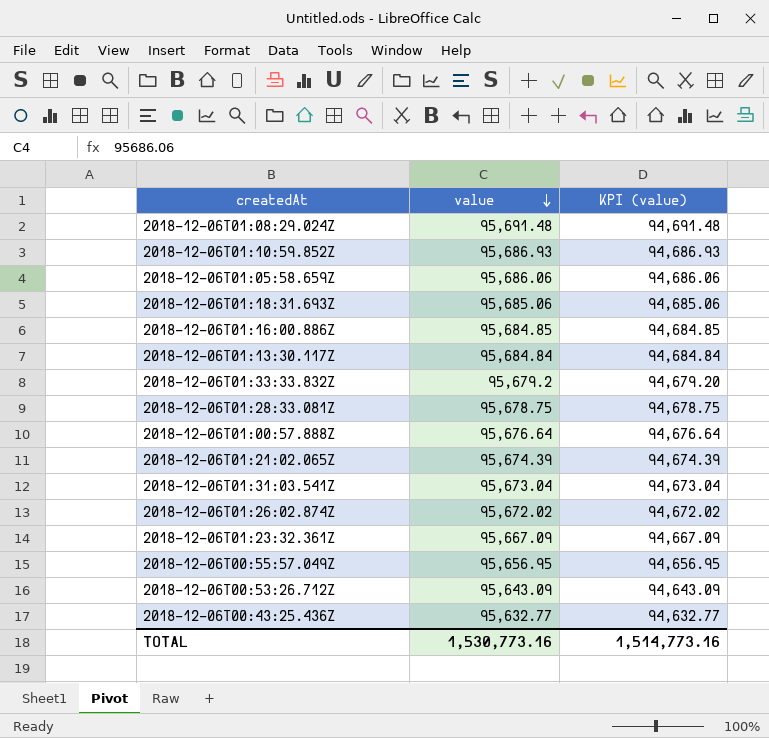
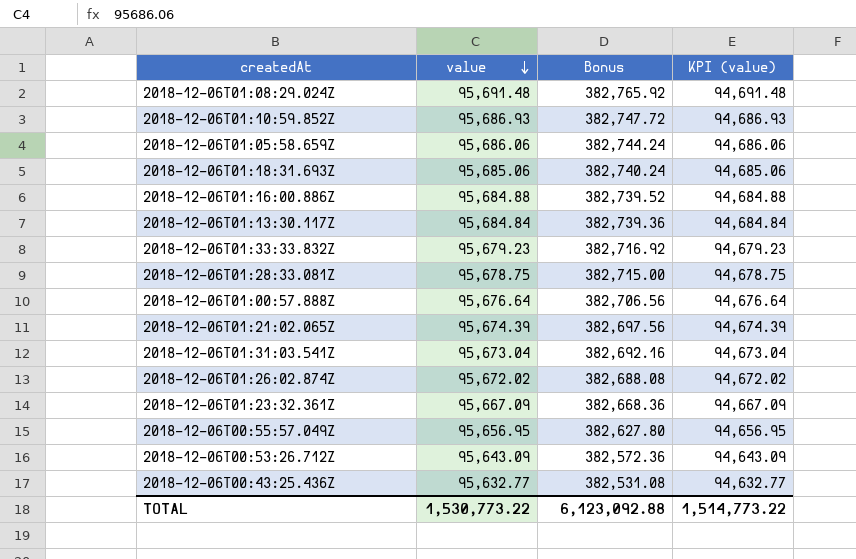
column Bonus | formula: none -> [value] * 4
2018-12-06T01:16:00.886Z | value: 95,684.85 -> 95,684.88
2018-12-06T01:16:00.886Z | KPI (value): 94,684.85 -> 94,684.88
2018-12-06T01:33:33.832Z | value: 95,679.2 -> 95,679.23
2018-12-06T01:33:33.832Z | KPI (value): 94,679.20 -> 94,679.23
TOTAL | value: 1,530,773.16 -> 1,530,773.22
TOTAL | KPI (value): 1,514,773.16 -> 1,514,773.22

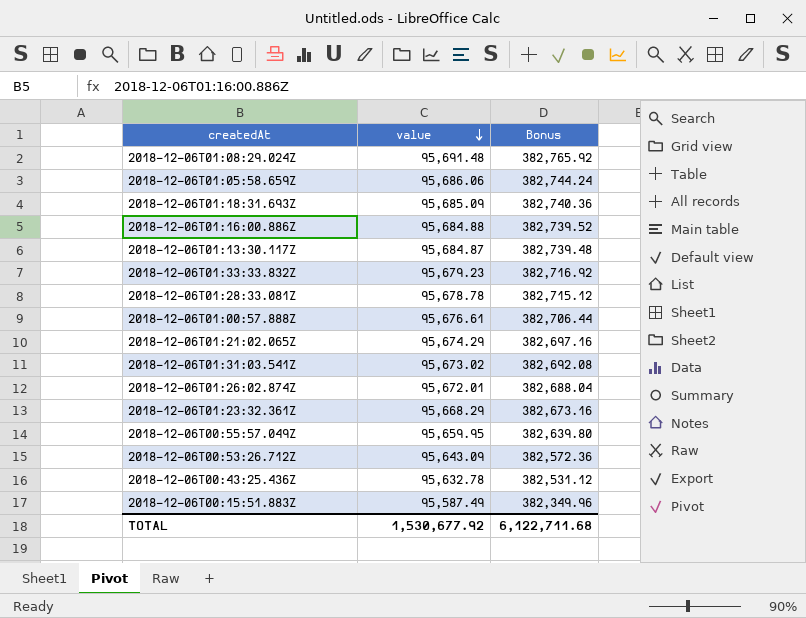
column KPI (value) | formula: [value] - 1000 -> none
row 2018-12-06T01:10:59.852Z: 95,686.93 | 382,747.72 | 94,686.93 -> none
2018-12-06T01:18:31.693Z | value: 95,685.06 -> 95,685.09
2018-12-06T01:18:31.693Z | Bonus: 382,740.24 -> 382,740.36
2018-12-06T01:13:30.117Z | value: 95,684.84 -> 95,684.87
2018-12-06T01:13:30.117Z | Bonus: 382,739.36 -> 382,739.48
2018-12-06T01:28:33.081Z | value: 95,678.75 -> 95,678.78
2018-12-06T01:28:33.081Z | Bonus: 382,715.00 -> 382,715.12
2018-12-06T01:00:57.888Z | value: 95,676.64 -> 95,676.61
2018-12-06T01:00:57.888Z | Bonus: 382,706.56 -> 382,706.44
2018-12-06T01:21:02.065Z | value: 95,674.39 -> 95,674.29
2018-12-06T01:21:02.065Z | Bonus: 382,697.56 -> 382,697.16
2018-12-06T01:31:03.541Z | value: 95,673.04 -> 95,673.02
2018-12-06T01:31:03.541Z | Bonus: 382,692.16 -> 382,692.08
2018-12-06T01:26:02.874Z | value: 95,672.02 -> 95,672.01
2018-12-06T01:26:02.874Z | Bonus: 382,688.08 -> 382,688.04
2018-12-06T01:23:32.361Z | value: 95,667.09 -> 95,668.29
2018-12-06T01:23:32.361Z | Bonus: 382,668.36 -> 382,673.16
2018-12-06T00:55:57.049Z | value: 95,656.95 -> 95,659.95
2018-12-06T00:55:57.049Z | Bonus: 382,627.80 -> 382,639.80
2018-12-06T00:43:25.436Z | value: 95,632.77 -> 95,632.78
2018-12-06T00:43:25.436Z | Bonus: 382,531.08 -> 382,531.12
row 2018-12-06T00:15:51.883Z: none -> 95,587.49 | 382,349.96
TOTAL | value: 1,530,773.22 -> 1,530,677.92
TOTAL | Bonus: 6,123,092.88 -> 6,122,711.68

